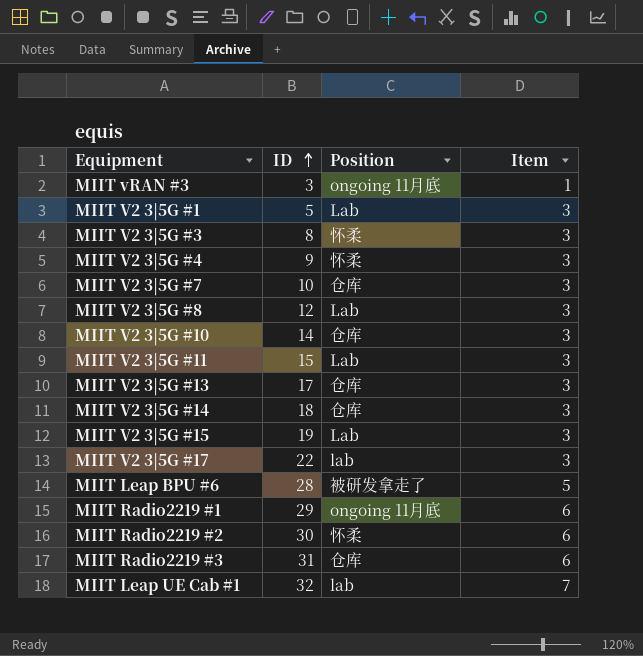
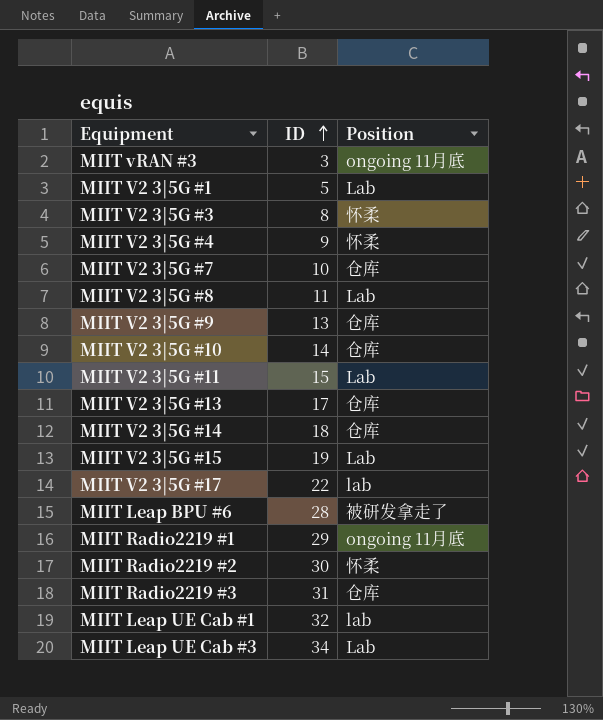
column Item | position: 4 -> none
MIIT V2 3|5G #8 | ID: 12 -> 11
row MIIT V2 3|5G #9: none -> 13 | 仓库
row MIIT Leap UE Cab #3: none -> 34 | Lab

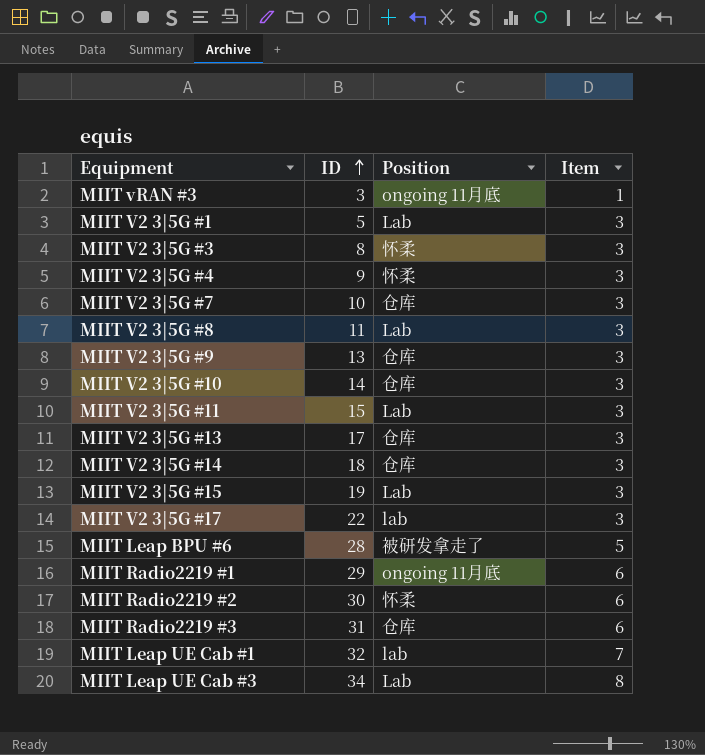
column Item | position: none -> 4

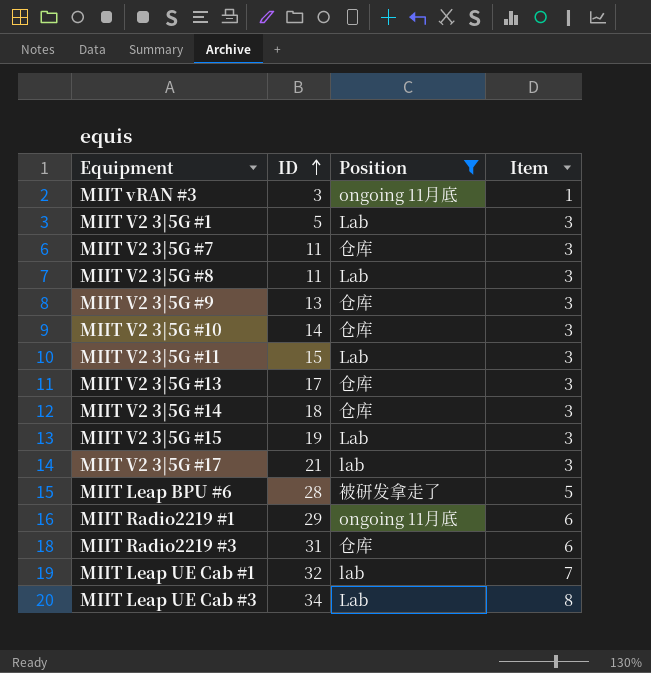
filter: none -> Position != 怀柔
MIIT V2 3|5G #7 | ID: 10 -> 11
MIIT V2 3|5G #17 | ID: 22 -> 21

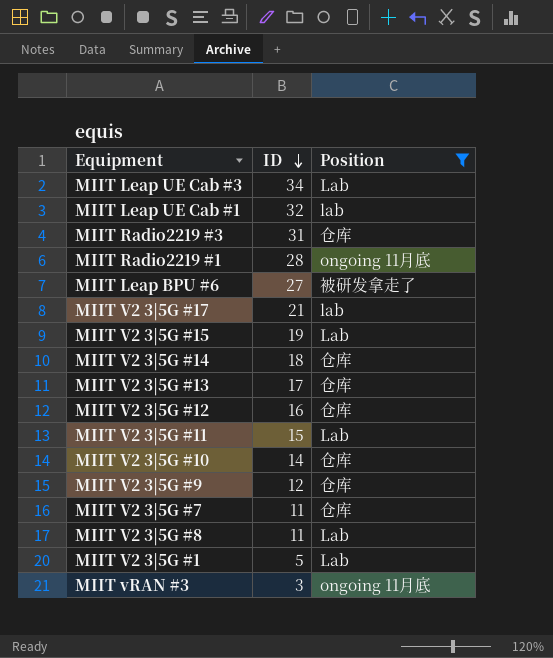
row order: ID ascending -> ID descending
column Item | position: 4 -> none
MIIT Radio2219 #1 | ID: 29 -> 28
MIIT Leap BPU #6 | ID: 28 -> 27
row MIIT V2 3|5G #12: none -> 16 | 仓库
MIIT V2 3|5G #9 | ID: 13 -> 12

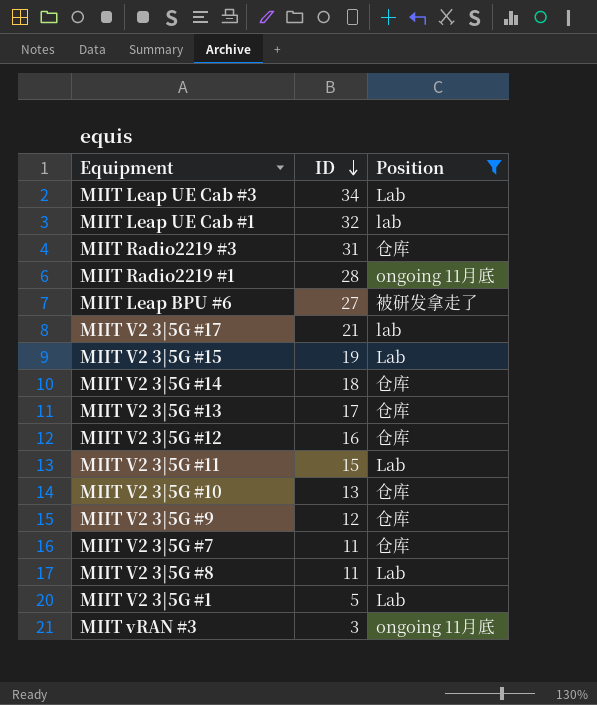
MIIT V2 3|5G #10 | ID: 14 -> 13

